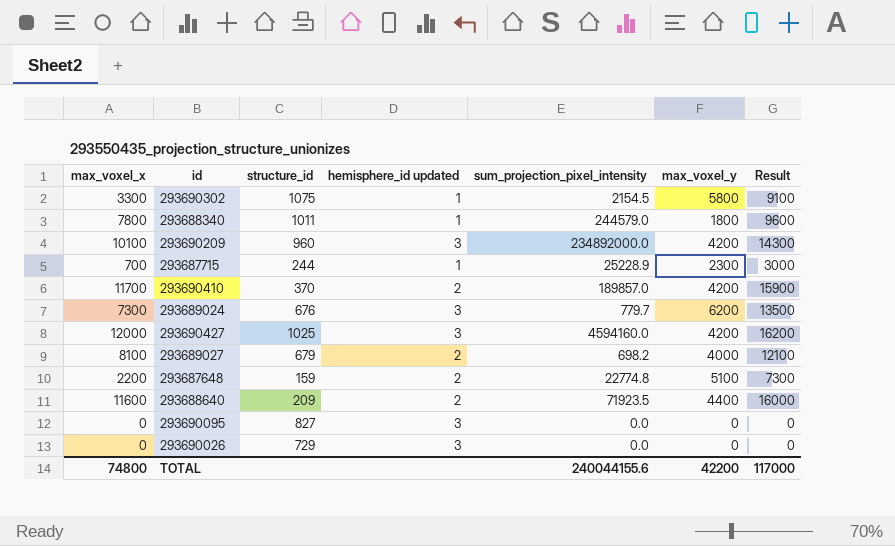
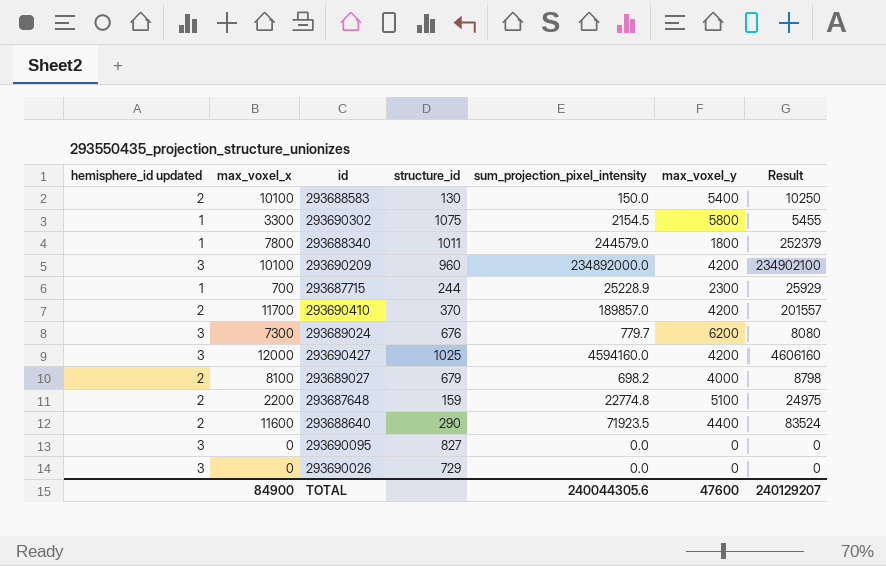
column hemisphere_id updated | position: 4 -> 1
column Result | formula: [max_voxel_x] + [max_voxel_y] -> [max_voxel_x] + [sum_projection_pixel_intensity]
row 293688583: none -> 2 | 10100 | 130 | 150.0 | 5400 | 10250
293688640 | structure_id: 209 -> 290
TOTAL | max_voxel_x: 74800 -> 84900
TOTAL | sum_projection_pixel_intensity: 240044155.6 -> 240044305.6
TOTAL | max_voxel_y: 42200 -> 47600
TOTAL | Result: 117000 -> 240129207

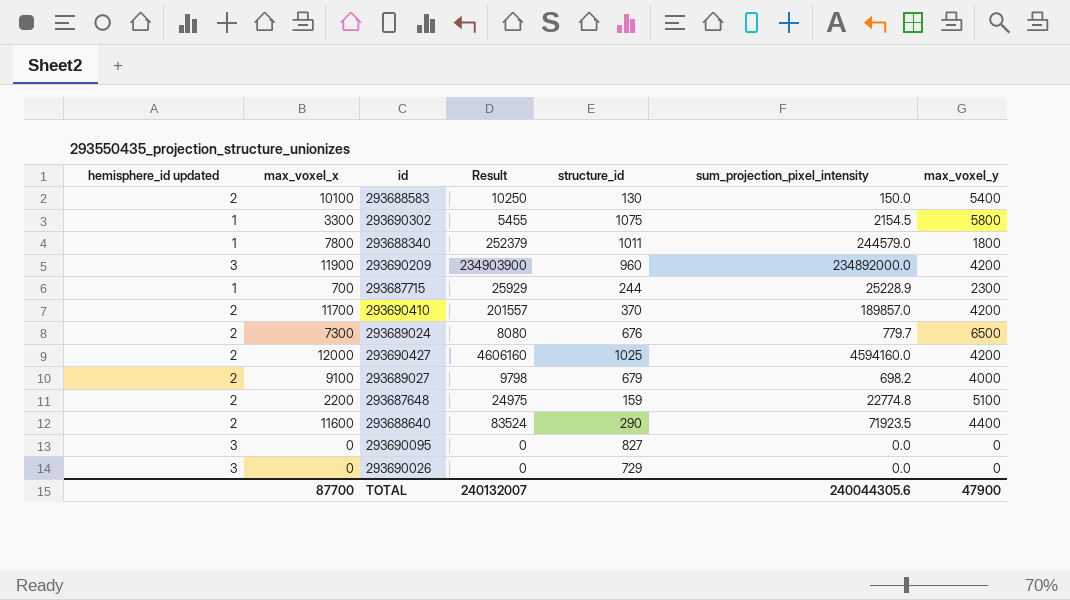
column Result | position: 7 -> 4
293690209 | max_voxel_x: 10100 -> 11900
293690209 | Result: 234902100 -> 234903900
293689024 | hemisphere_id updated: 3 -> 2
293689024 | max_voxel_y: 6200 -> 6500
293690427 | hemisphere_id updated: 3 -> 2
293689027 | max_voxel_x: 8100 -> 9100
293689027 | Result: 8798 -> 9798
TOTAL | max_voxel_x: 84900 -> 87700
TOTAL | Result: 240129207 -> 240132007
TOTAL | max_voxel_y: 47600 -> 47900

